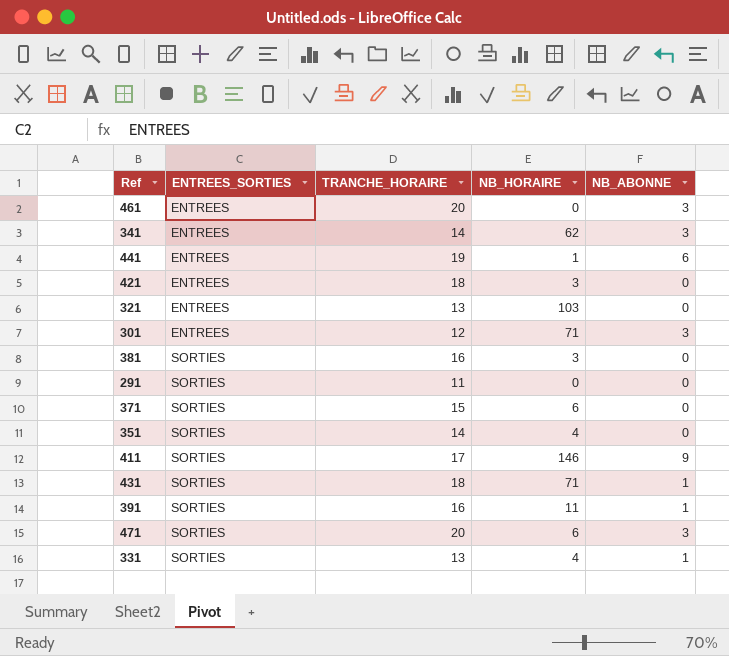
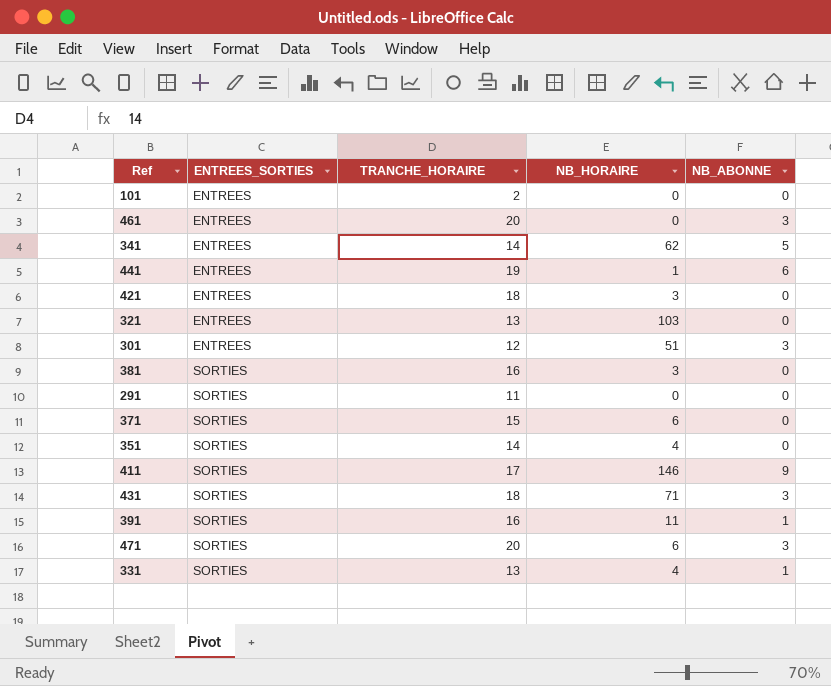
row 101: none -> ENTREES | 2 | 0 | 0
341 | NB_ABONNE: 3 -> 5
301 | NB_HORAIRE: 71 -> 51
431 | NB_ABONNE: 1 -> 3

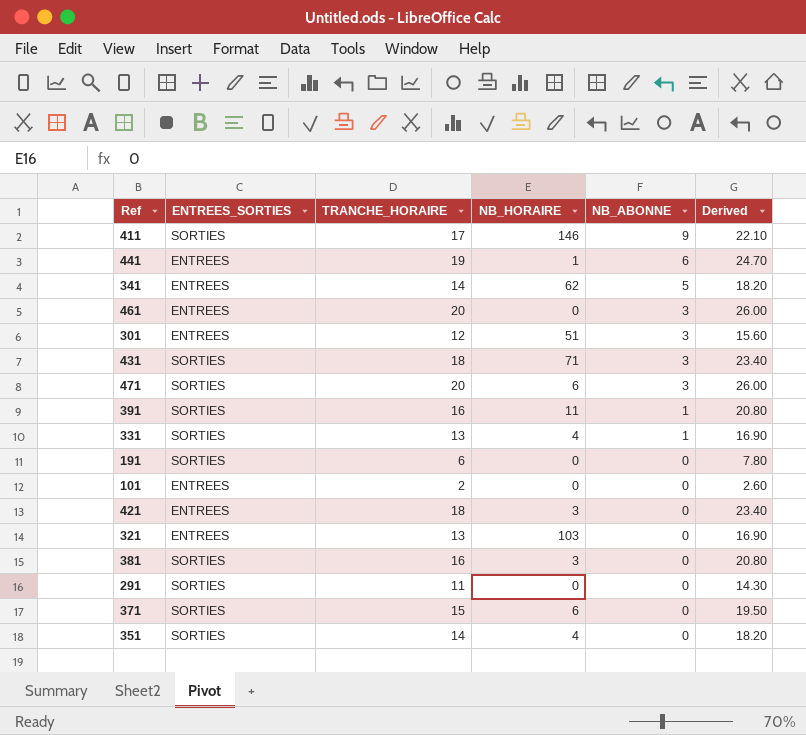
row order: ENTREES_SORTIES ascending -> NB_ABONNE descending
column Derived | formula: none -> [TRANCHE_HORAIRE] * 1.3
row 191: none -> SORTIES | 6 | 0 | 0 | 7.80

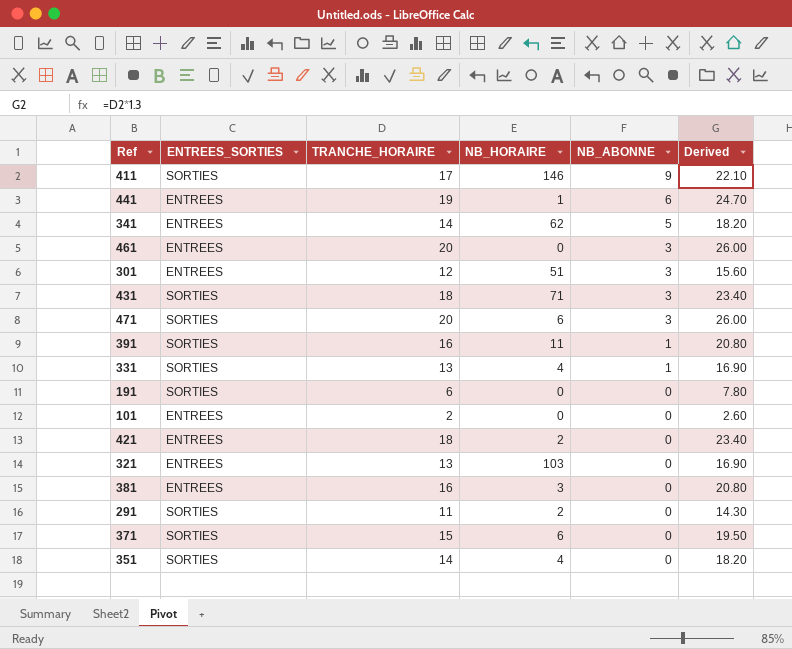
421 | NB_HORAIRE: 3 -> 2
381 | ENTREES_SORTIES: SORTIES -> ENTREES
291 | NB_HORAIRE: 0 -> 2

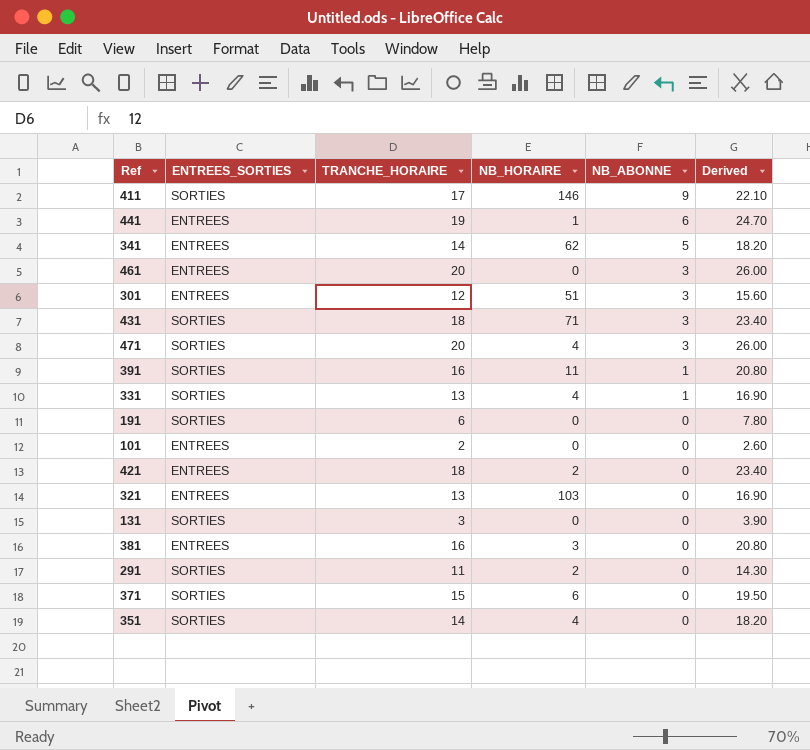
471 | NB_HORAIRE: 6 -> 4
row 131: none -> SORTIES | 3 | 0 | 0 | 3.90

